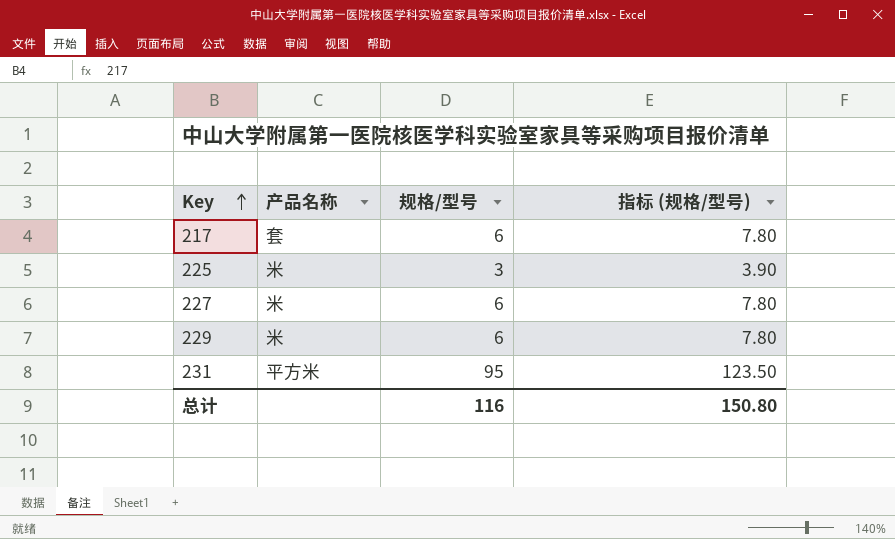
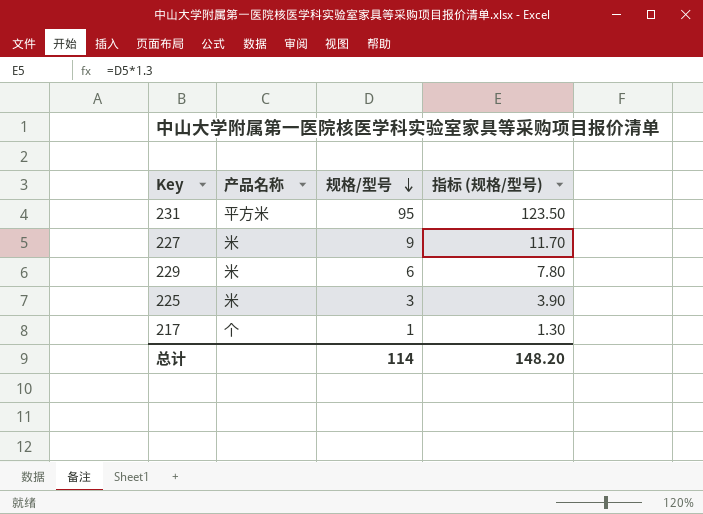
row order: Key ascending -> 规格/型号 descending
227 | 规格/型号: 6 -> 9
227 | 指标 (规格/型号): 7.80 -> 11.70
217 | 产品名称: 套 -> 个
217 | 规格/型号: 6 -> 1
217 | 指标 (规格/型号): 7.80 -> 1.30
总计 | 规格/型号: 116 -> 114
总计 | 指标 (规格/型号): 150.80 -> 148.20

